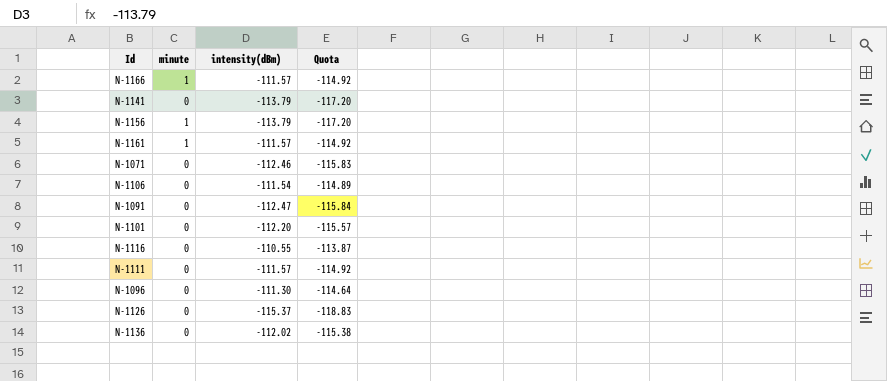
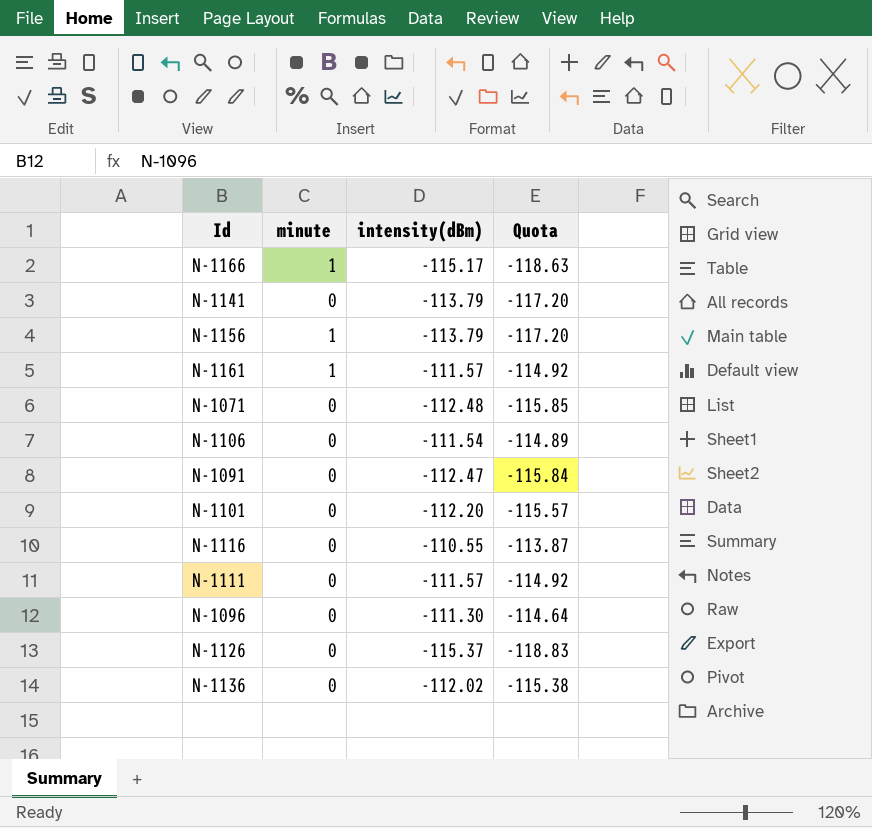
N-1166 | intensity(dBm): -111.57 -> -115.17
N-1166 | Quota: -114.92 -> -118.63
N-1071 | intensity(dBm): -112.46 -> -112.48
N-1071 | Quota: -115.83 -> -115.85

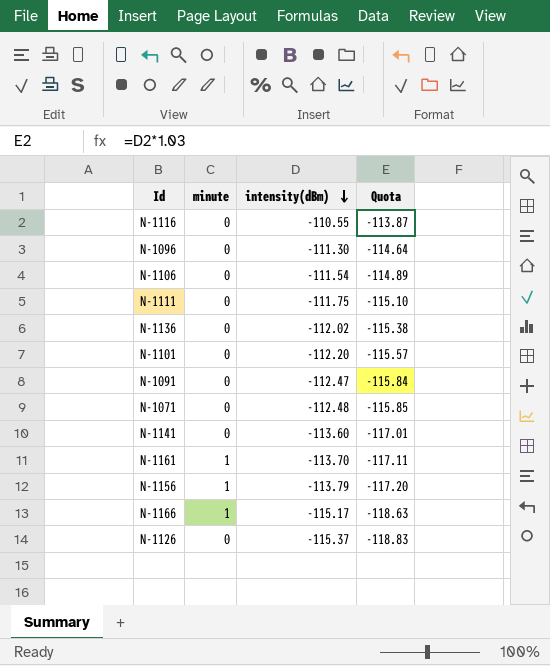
row order: none -> intensity(dBm) descending
N-1111 | intensity(dBm): -111.57 -> -111.75
N-1111 | Quota: -114.92 -> -115.10
N-1141 | intensity(dBm): -113.79 -> -113.60
N-1141 | Quota: -117.20 -> -117.01
N-1161 | intensity(dBm): -111.57 -> -113.70
N-1161 | Quota: -114.92 -> -117.11

